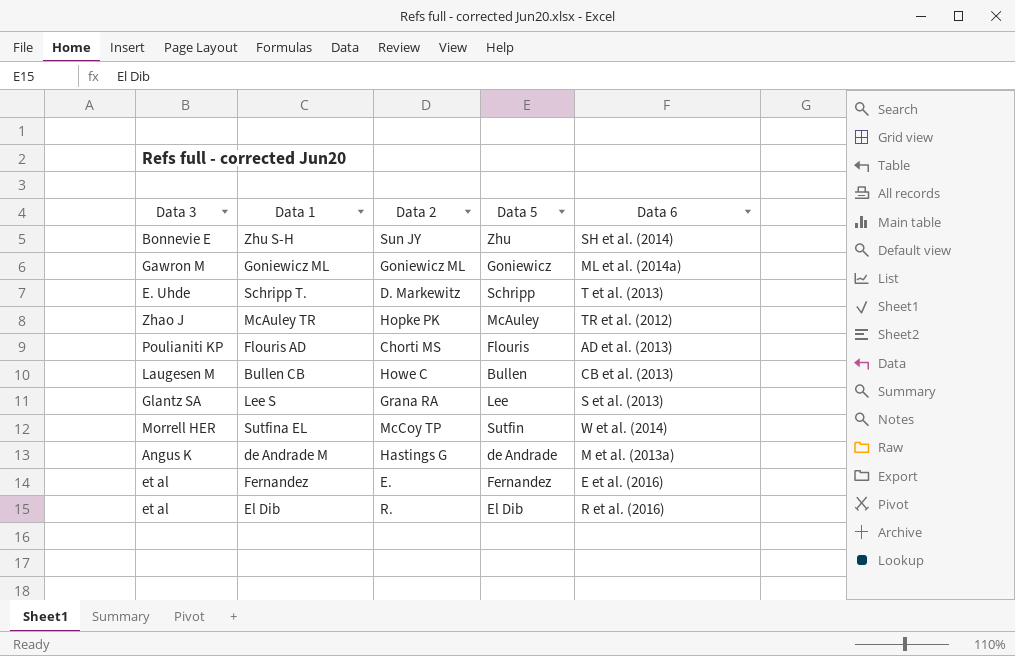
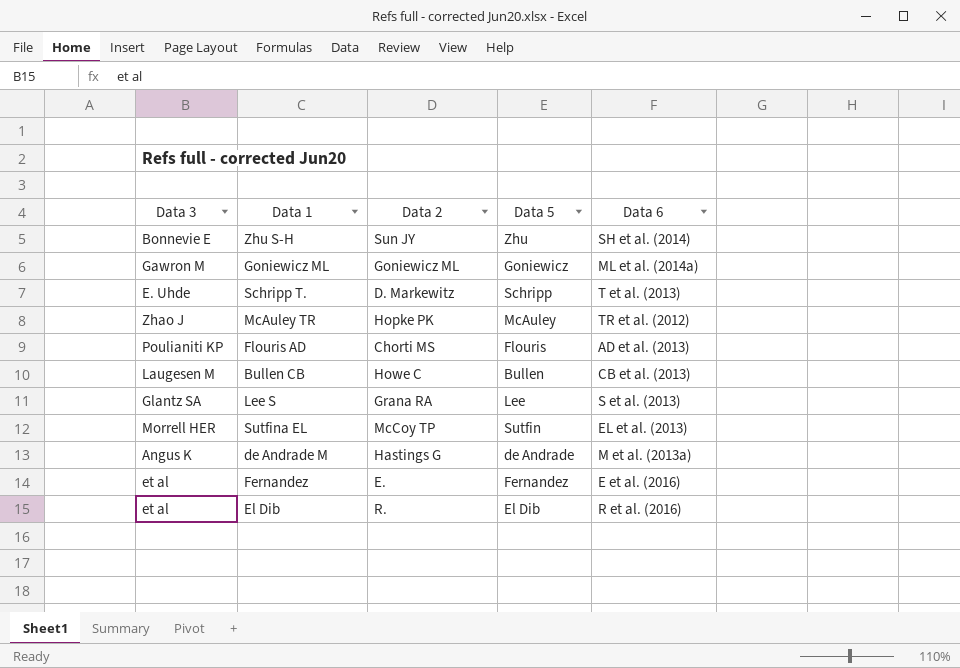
Sutfina EL | Data 6: W et al. (2014) -> EL et al. (2013)

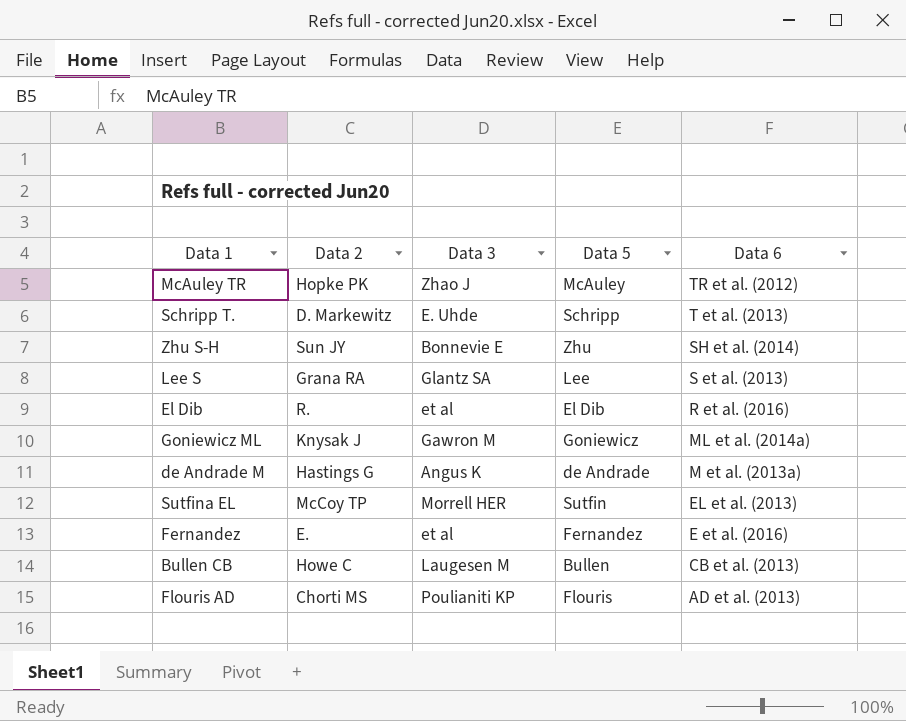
row order: none -> Data 6 descending
column Data 3 | position: 1 -> 3
Goniewicz ML | Data 2: Goniewicz ML -> Knysak J

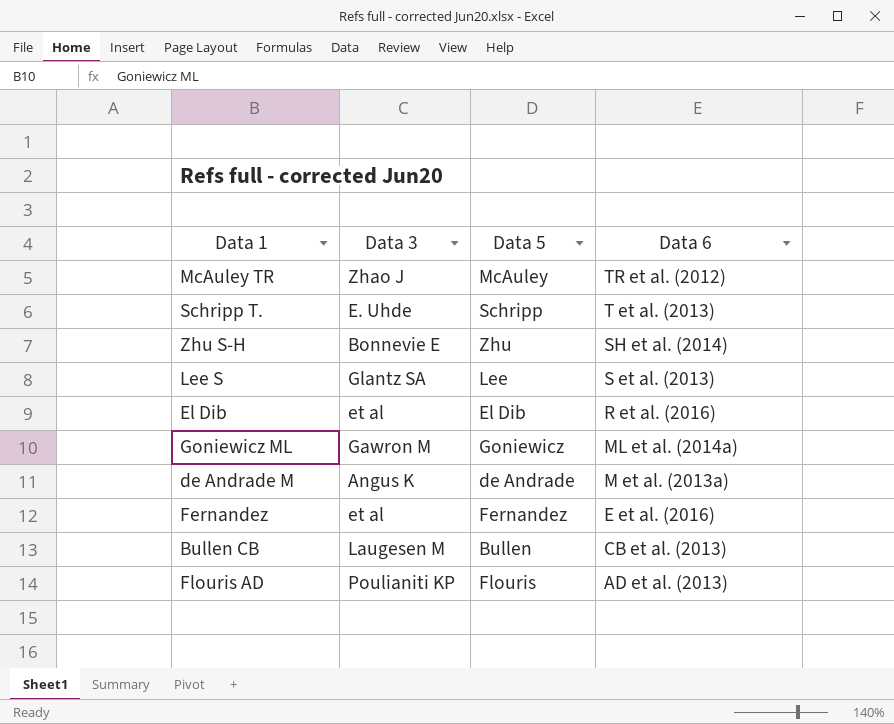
column Data 2 | position: 2 -> none
row Sutfina EL: McCoy TP | Morrell HER | Sutfin | EL et al. (2013) -> none

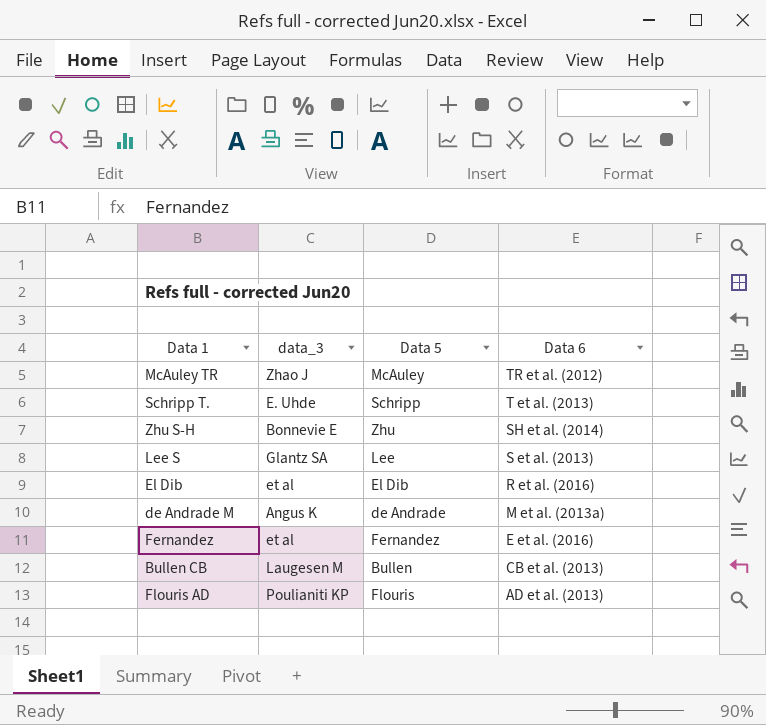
column name: Data 3 -> data_3
row Goniewicz ML: Gawron M | Goniewicz | ML et al. (2014a) -> none

